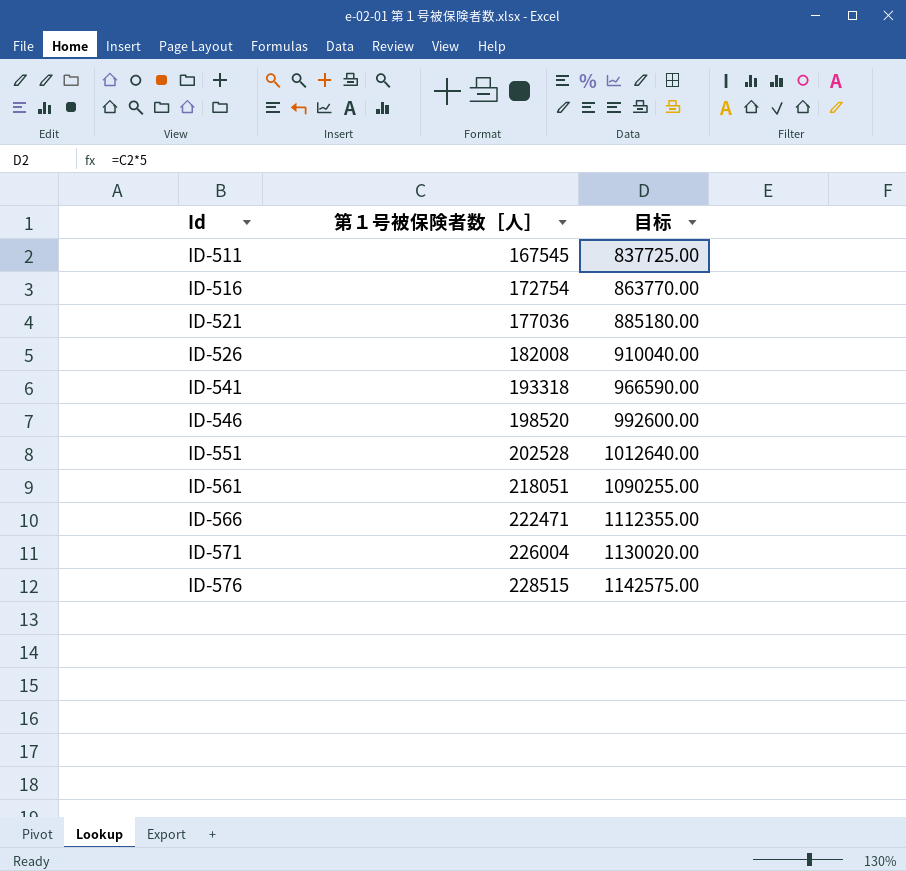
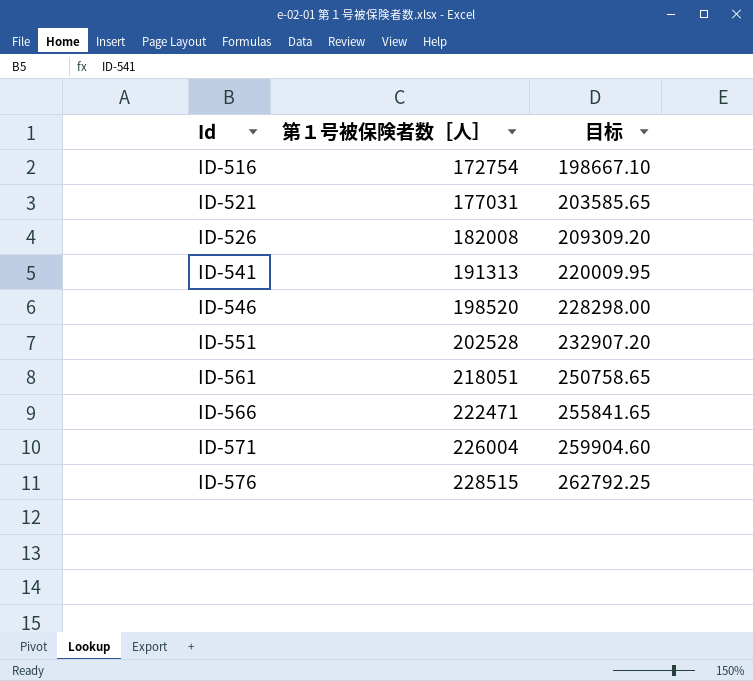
column 目标 | formula: [第１号被保険者数［人］] * 5 -> [第１号被保険者数［人］] * 1.15
row ID-511: 167545 | 837725.00 -> none
ID-521 | 第１号被保険者数［人］: 177036 -> 177031
ID-541 | 第１号被保険者数［人］: 193318 -> 191313

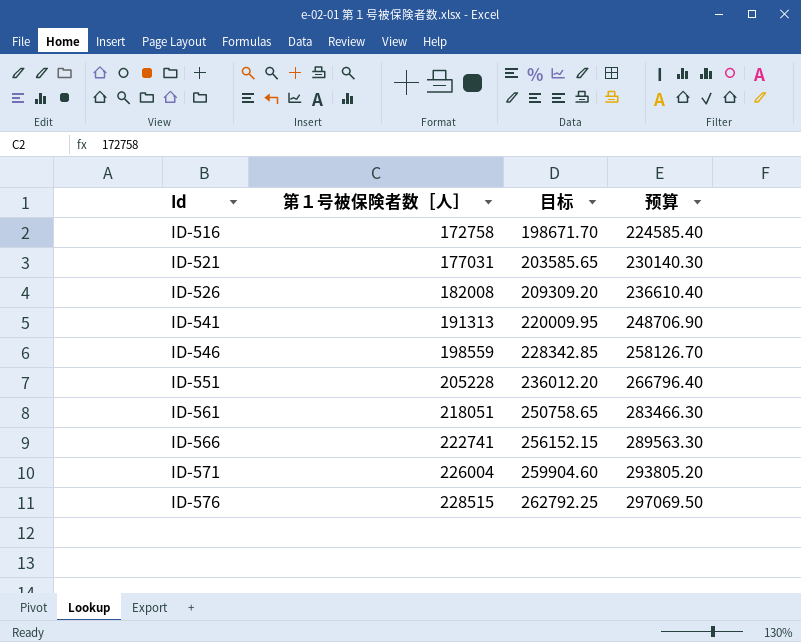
column 预算 | formula: none -> [第１号被保険者数［人］] * 1.3
ID-516 | 第１号被保険者数［人］: 172754 -> 172758
ID-516 | 目标: 198667.10 -> 198671.70
ID-546 | 第１号被保険者数［人］: 198520 -> 198559
ID-546 | 目标: 228298.00 -> 228342.85
ID-551 | 第１号被保険者数［人］: 202528 -> 205228
ID-551 | 目标: 232907.20 -> 236012.20
ID-566 | 第１号被保険者数［人］: 222471 -> 222741
ID-566 | 目标: 255841.65 -> 256152.15

